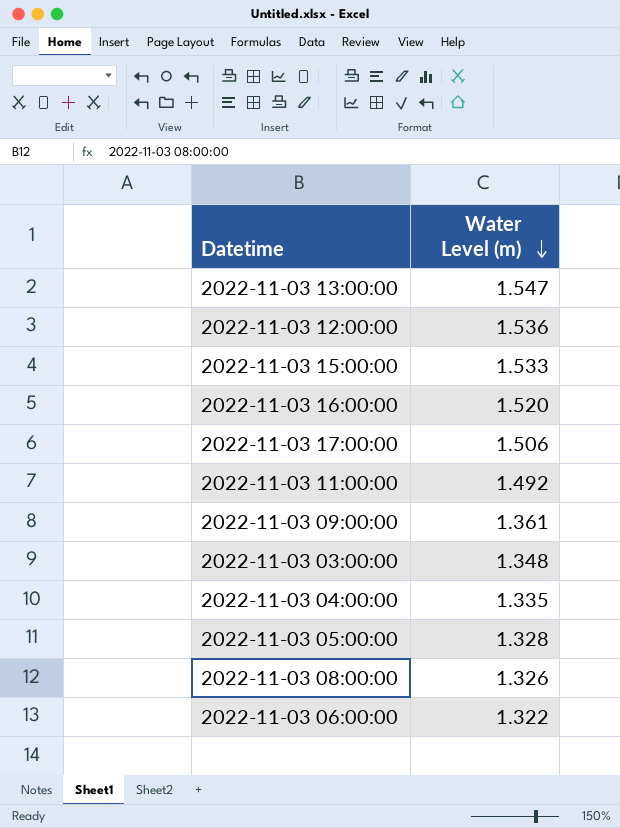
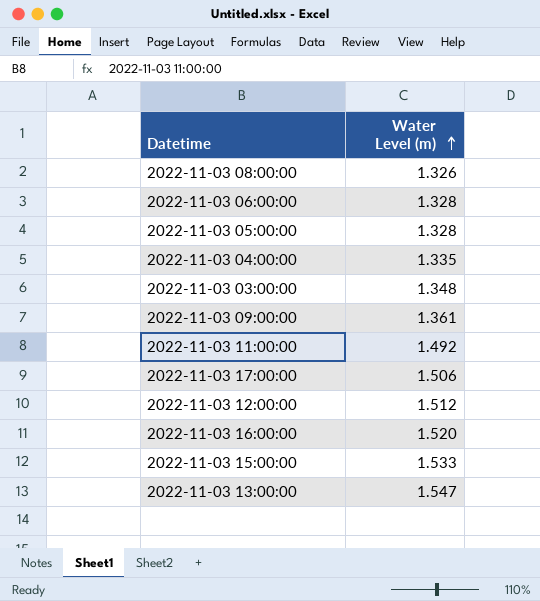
row order: Water Level (m) descending -> Water Level (m) ascending
2022-11-03 06:00:00 | Water Level (m): 1.322 -> 1.328
2022-11-03 12:00:00 | Water Level (m): 1.536 -> 1.512

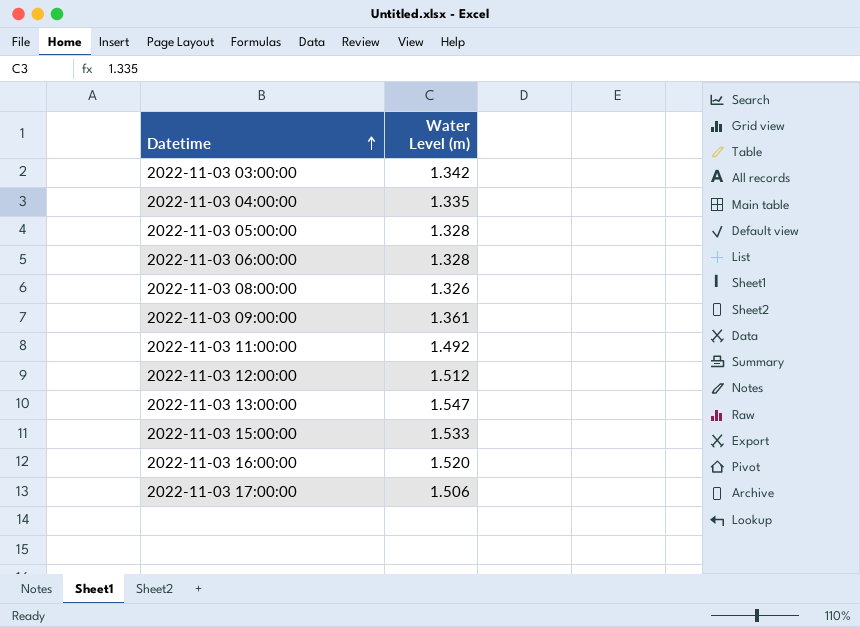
row order: Water Level (m) ascending -> Datetime ascending
2022-11-03 03:00:00 | Water Level (m): 1.348 -> 1.342

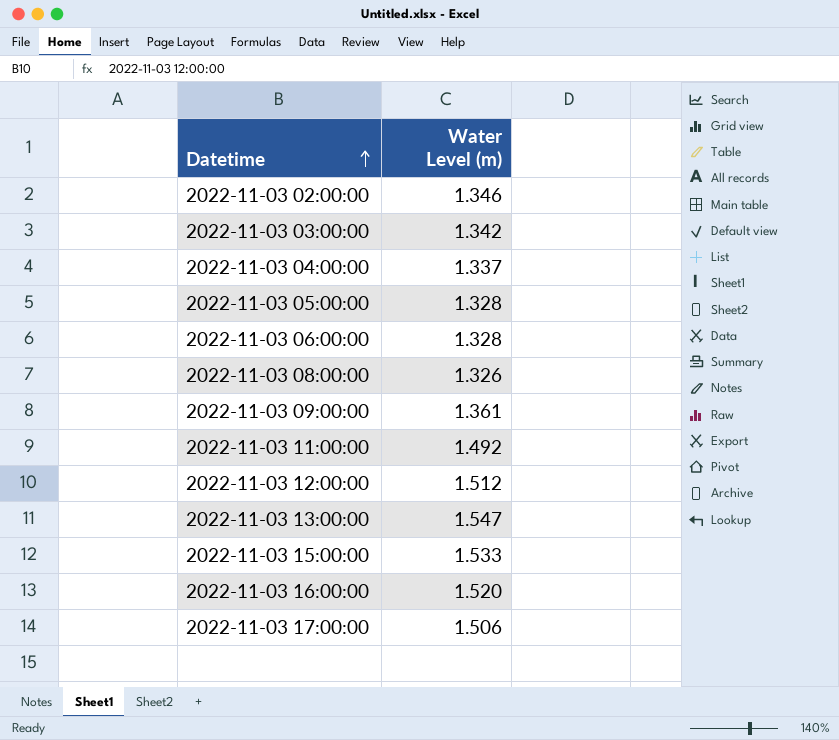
row 2022-11-03 02:00:00: none -> 1.346
2022-11-03 04:00:00 | Water Level (m): 1.335 -> 1.337

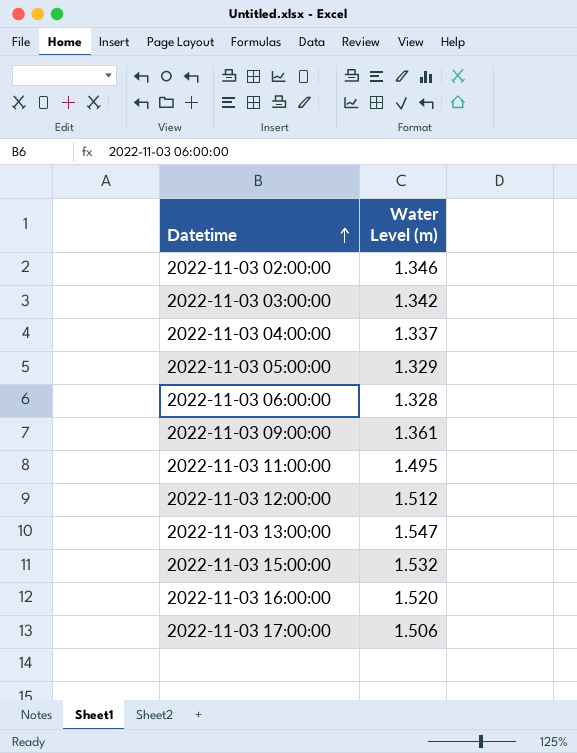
row 2022-11-03 08:00:00: 1.326 -> none
2022-11-03 05:00:00 | Water Level (m): 1.328 -> 1.329
2022-11-03 11:00:00 | Water Level (m): 1.492 -> 1.495
2022-11-03 15:00:00 | Water Level (m): 1.533 -> 1.532

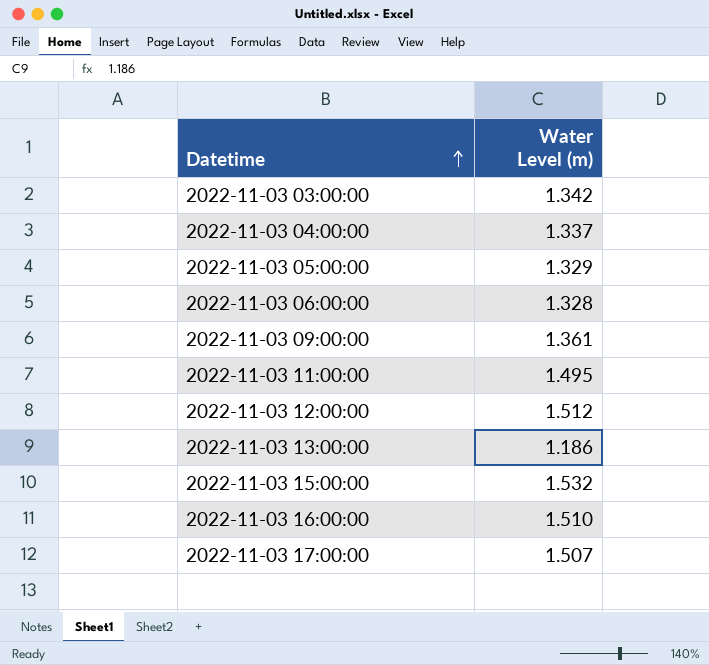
row 2022-11-03 02:00:00: 1.346 -> none
2022-11-03 13:00:00 | Water Level (m): 1.547 -> 1.186
2022-11-03 16:00:00 | Water Level (m): 1.520 -> 1.510
2022-11-03 17:00:00 | Water Level (m): 1.506 -> 1.507

